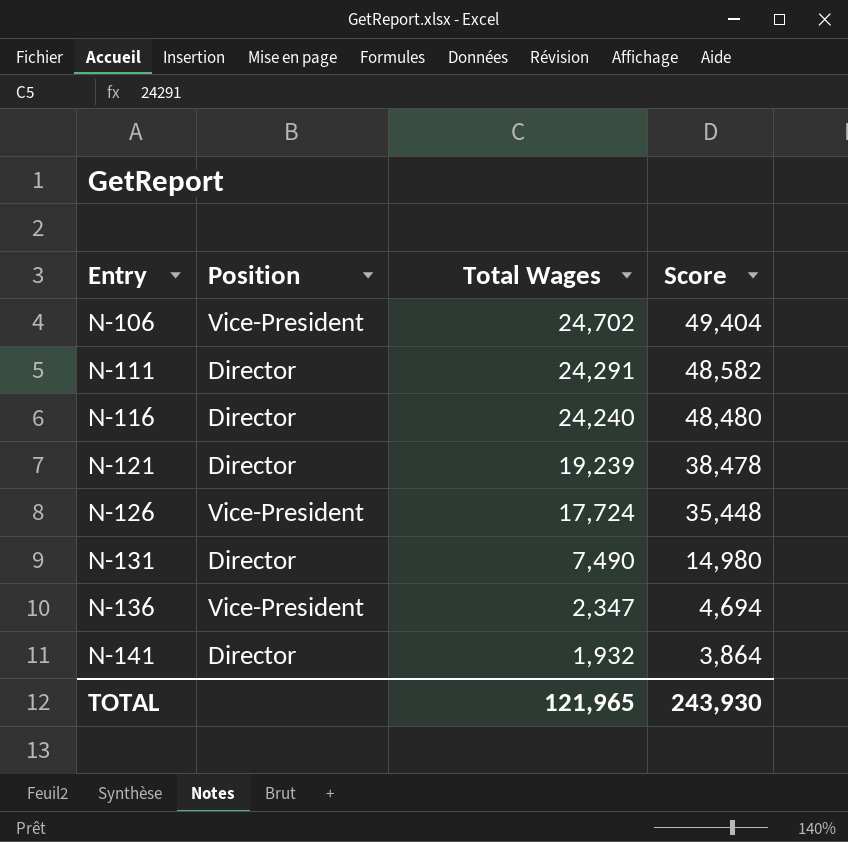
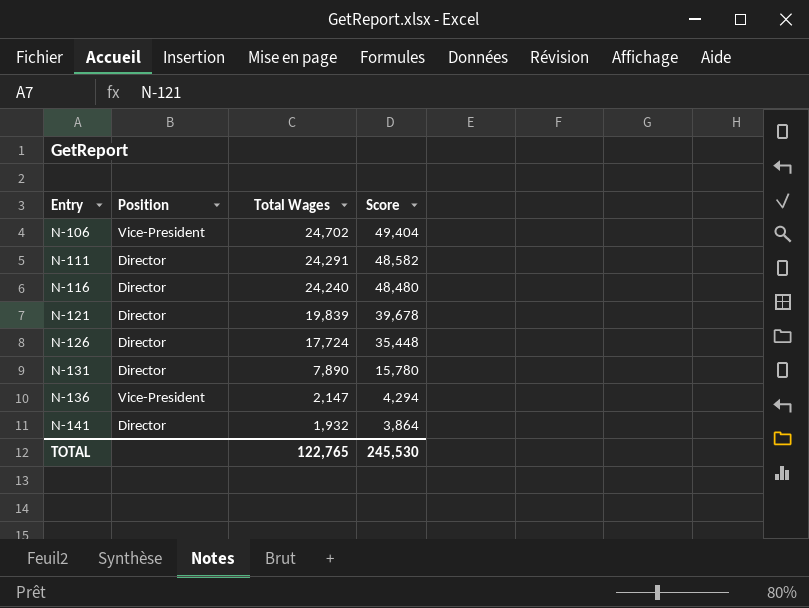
N-121 | Total Wages: 19,239 -> 19,839
N-121 | Score: 38,478 -> 39,678
N-126 | Position: Vice-President -> Director
N-131 | Total Wages: 7,490 -> 7,890
N-131 | Score: 14,980 -> 15,780
N-136 | Total Wages: 2,347 -> 2,147
N-136 | Score: 4,694 -> 4,294
TOTAL | Total Wages: 121,965 -> 122,765
TOTAL | Score: 243,930 -> 245,530

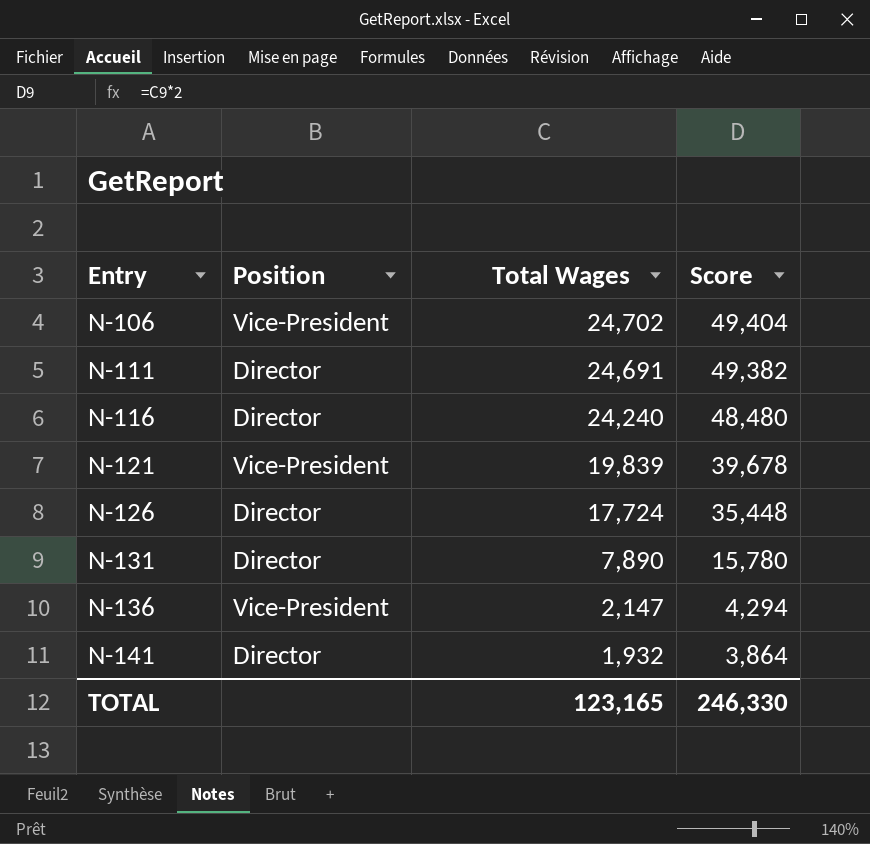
N-111 | Total Wages: 24,291 -> 24,691
N-111 | Score: 48,582 -> 49,382
N-121 | Position: Director -> Vice-President
TOTAL | Total Wages: 122,765 -> 123,165
TOTAL | Score: 245,530 -> 246,330

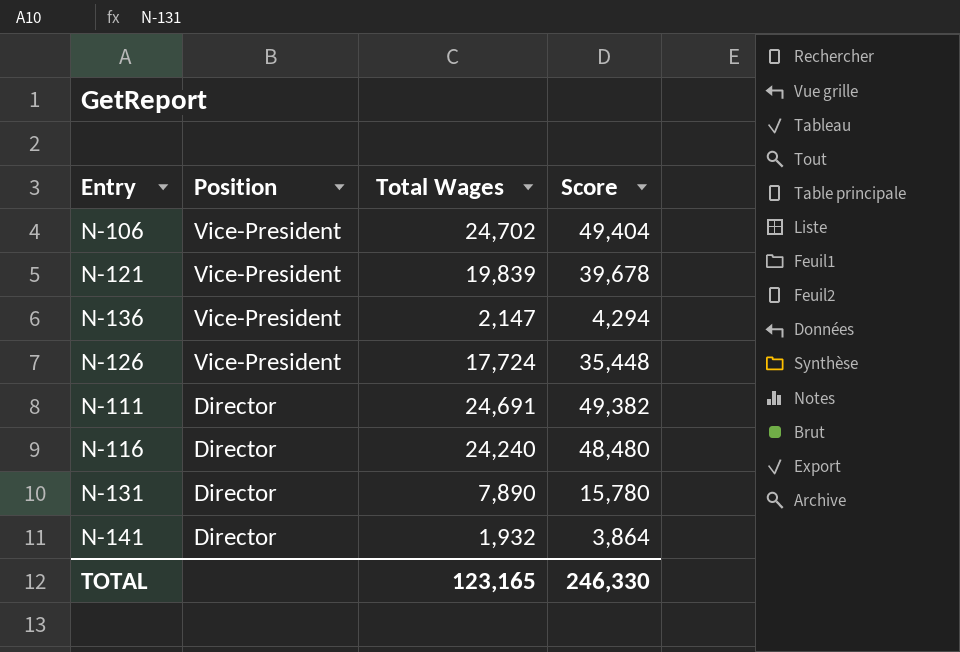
row order: Entry ascending -> Position descending
N-126 | Position: Director -> Vice-President

